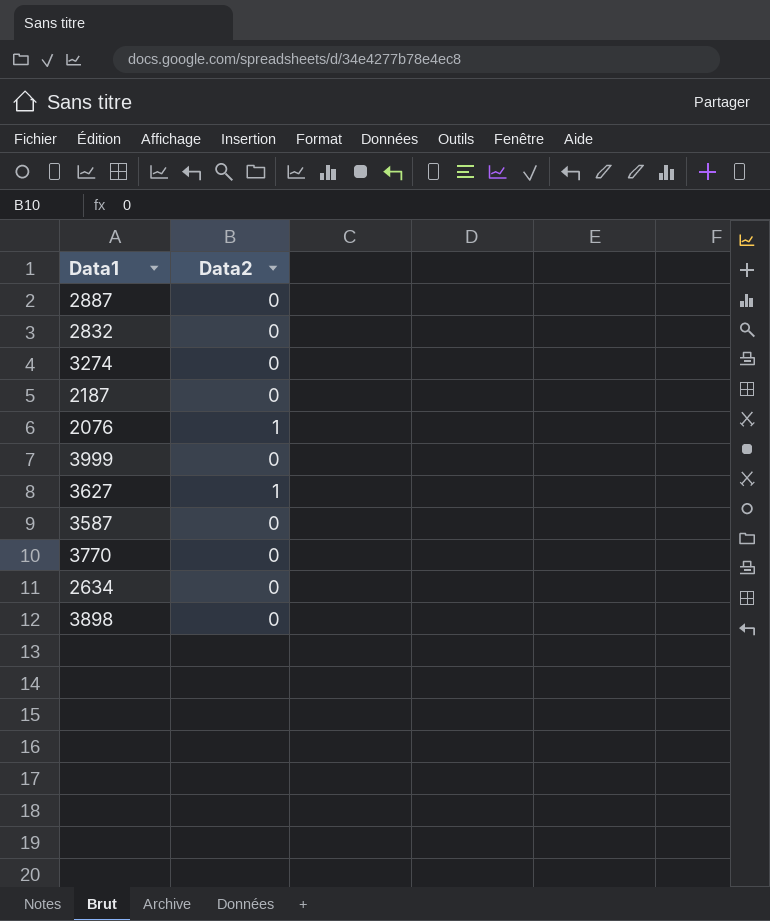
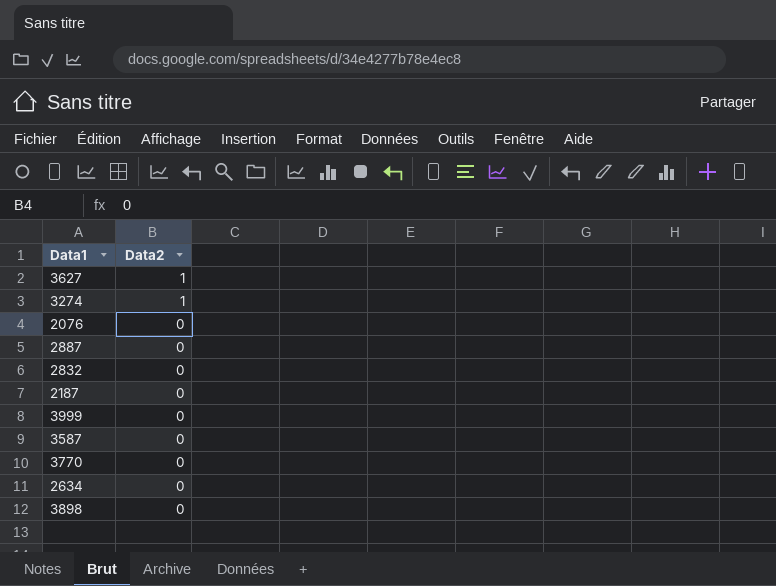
row order: none -> Data2 descending
3274 | Data2: 0 -> 1
2076 | Data2: 1 -> 0

